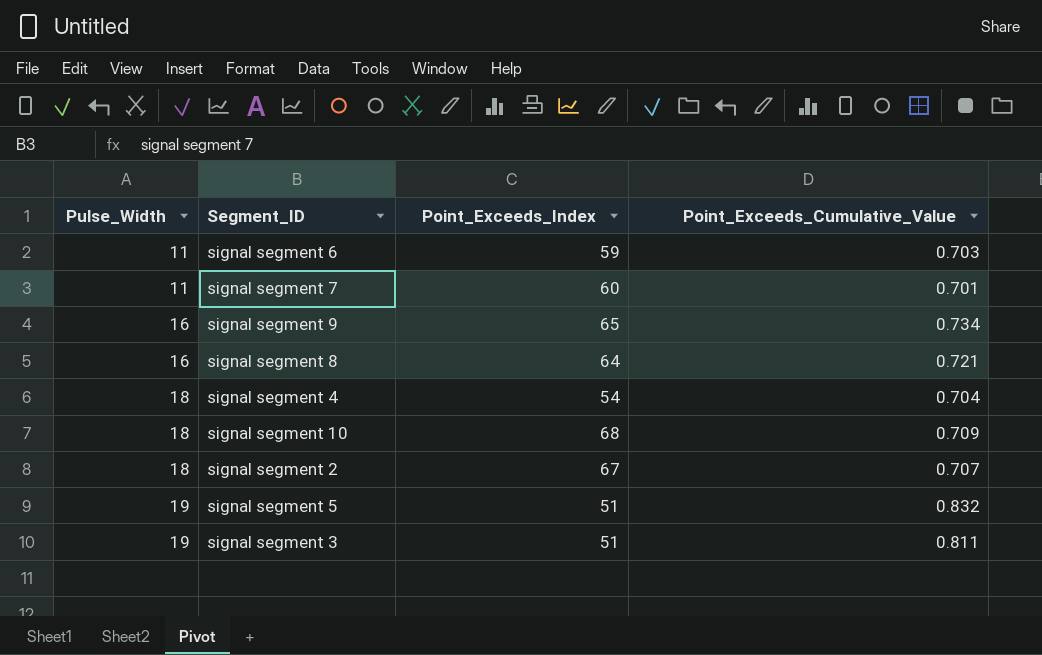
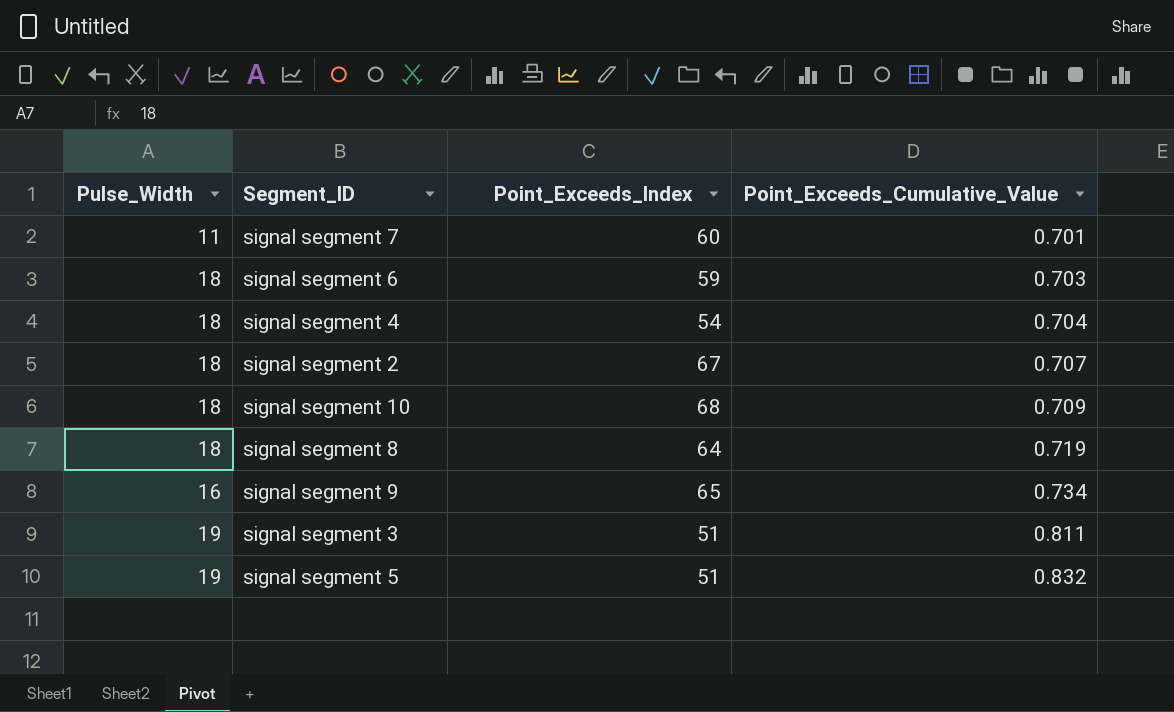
row order: Pulse_Width ascending -> Point_Exceeds_Cumulative_Value ascending
signal segment 6 | Pulse_Width: 11 -> 18
signal segment 8 | Pulse_Width: 16 -> 18
signal segment 8 | Point_Exceeds_Cumulative_Value: 0.721 -> 0.719

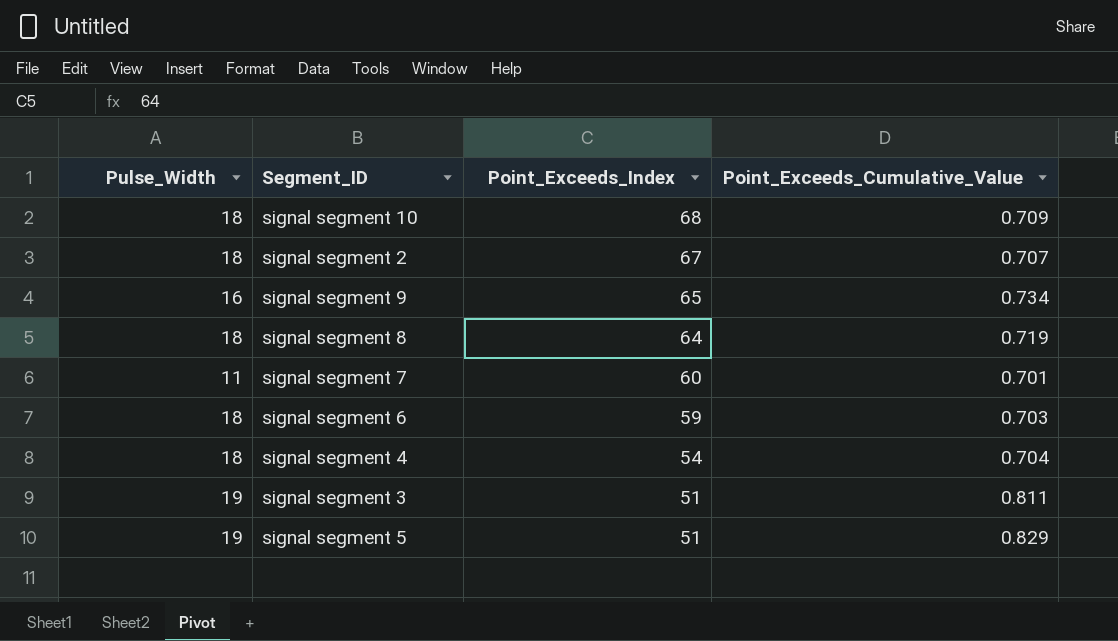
row order: Point_Exceeds_Cumulative_Value ascending -> Point_Exceeds_Index descending
signal segment 5 | Point_Exceeds_Cumulative_Value: 0.832 -> 0.829

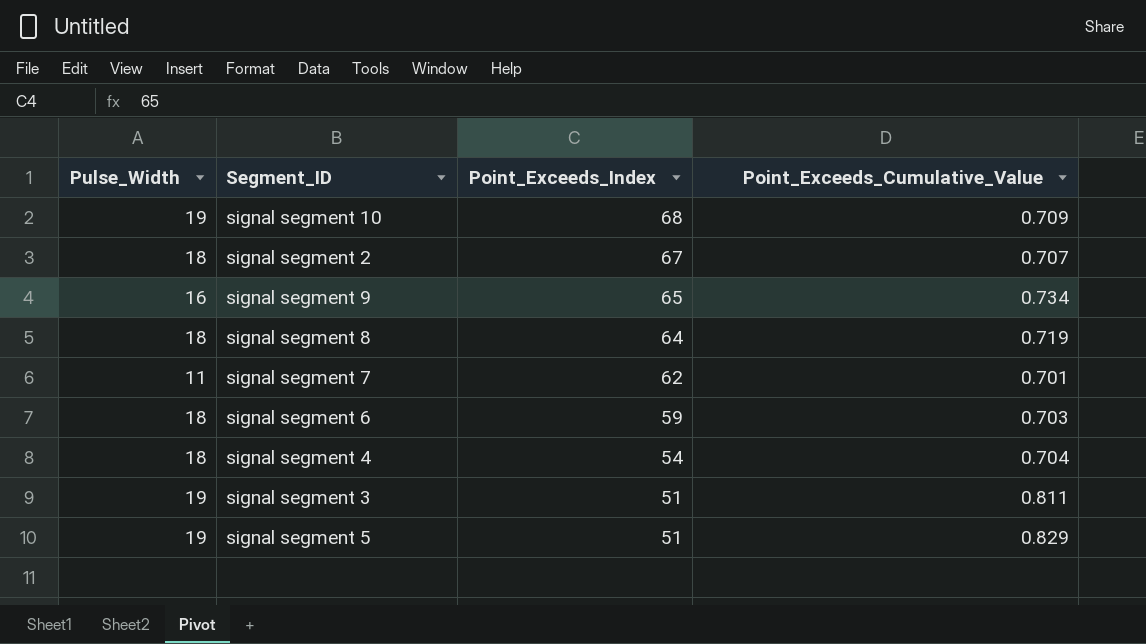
signal segment 10 | Pulse_Width: 18 -> 19
signal segment 7 | Point_Exceeds_Index: 60 -> 62

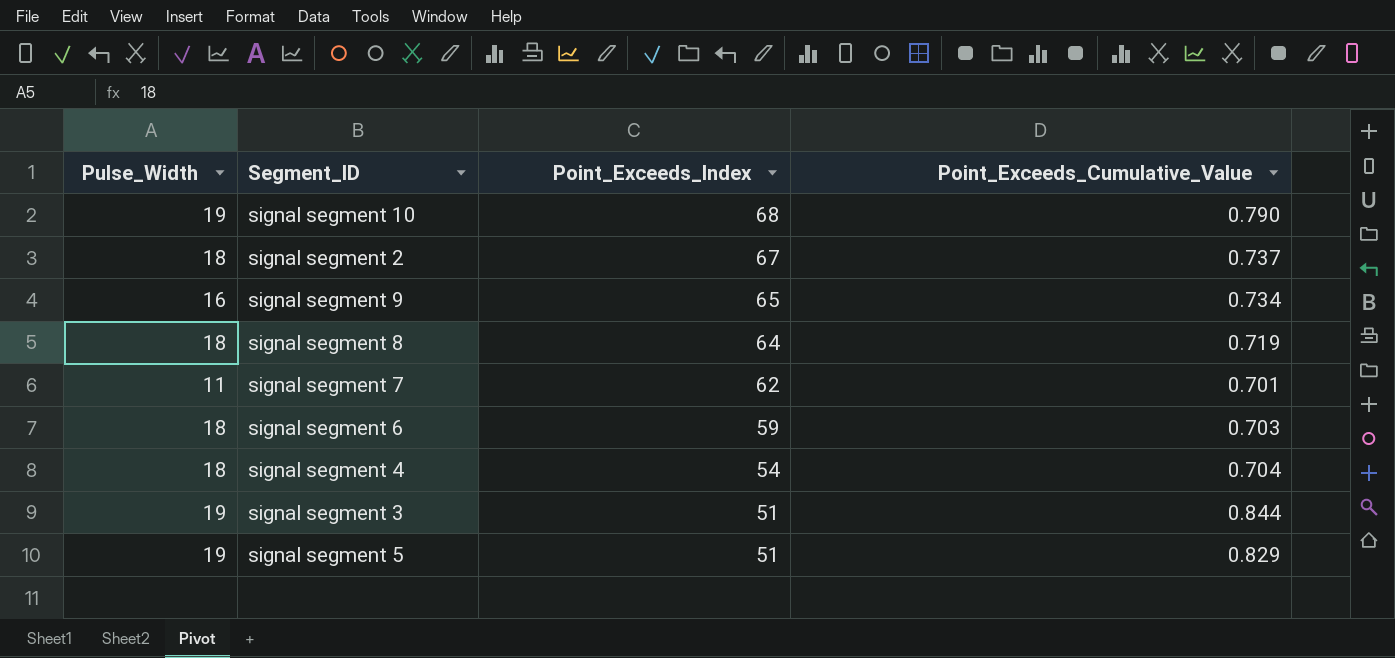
signal segment 10 | Point_Exceeds_Cumulative_Value: 0.709 -> 0.790
signal segment 2 | Point_Exceeds_Cumulative_Value: 0.707 -> 0.737
signal segment 3 | Point_Exceeds_Cumulative_Value: 0.811 -> 0.844

